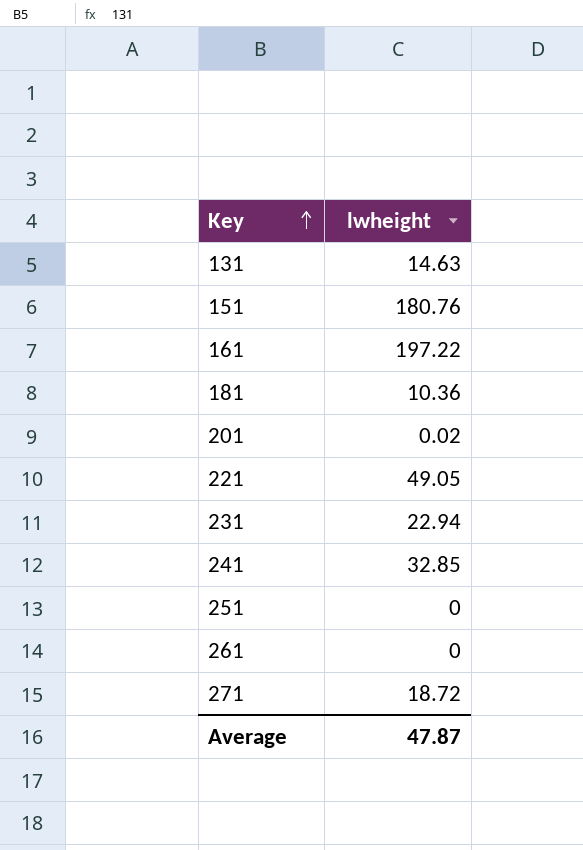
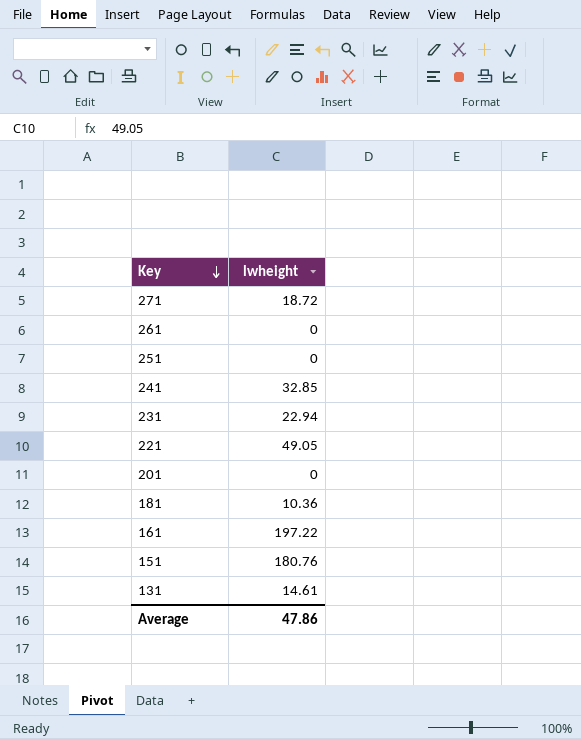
row order: Key ascending -> Key descending
201 | lwheight: 0.02 -> 0
131 | lwheight: 14.63 -> 14.61
Average | lwheight: 47.87 -> 47.86

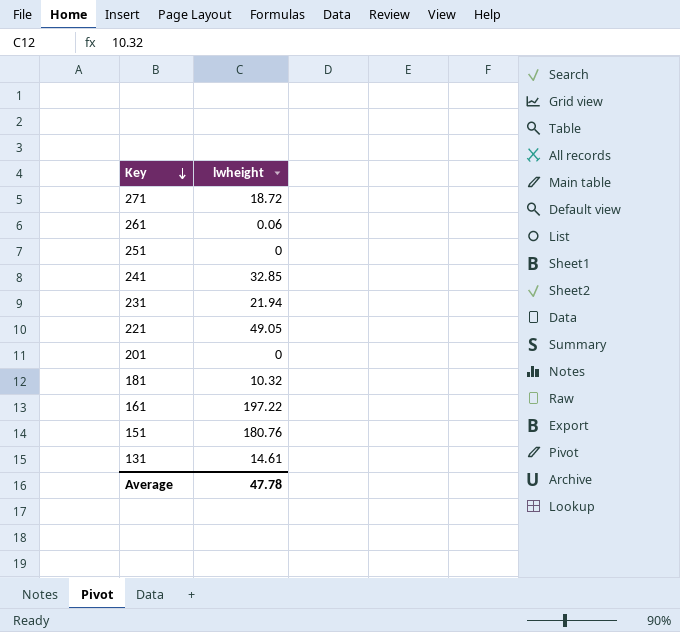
261 | lwheight: 0 -> 0.06
231 | lwheight: 22.94 -> 21.94
181 | lwheight: 10.36 -> 10.32
Average | lwheight: 47.86 -> 47.78

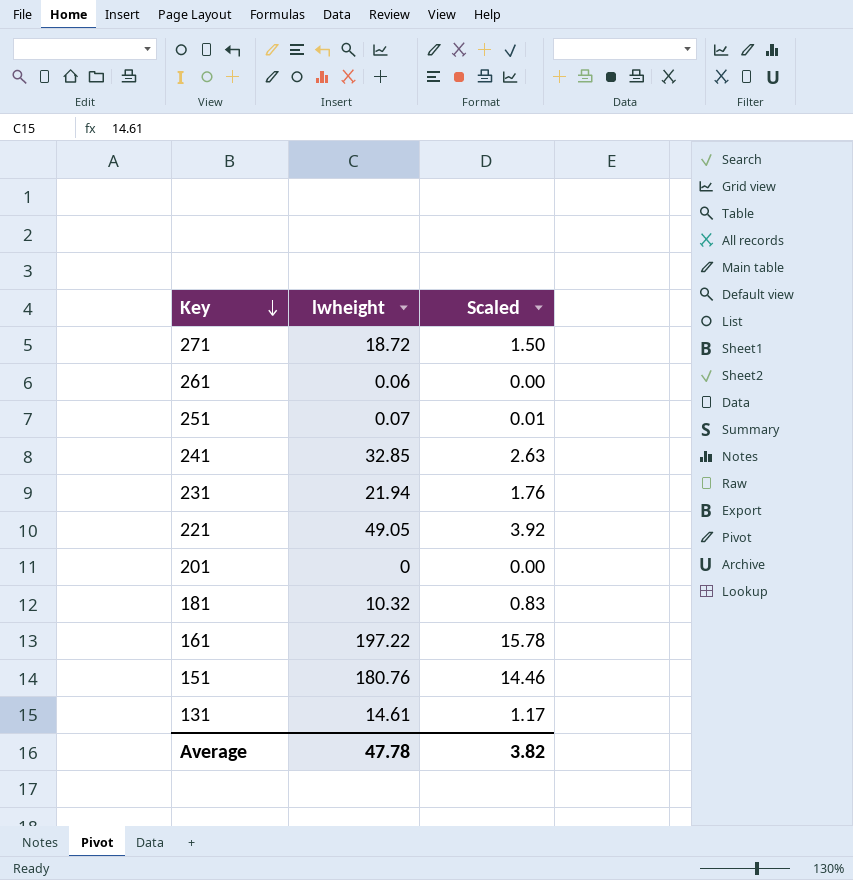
column Scaled | formula: none -> [lwheight] * 0.08
251 | lwheight: 0 -> 0.07

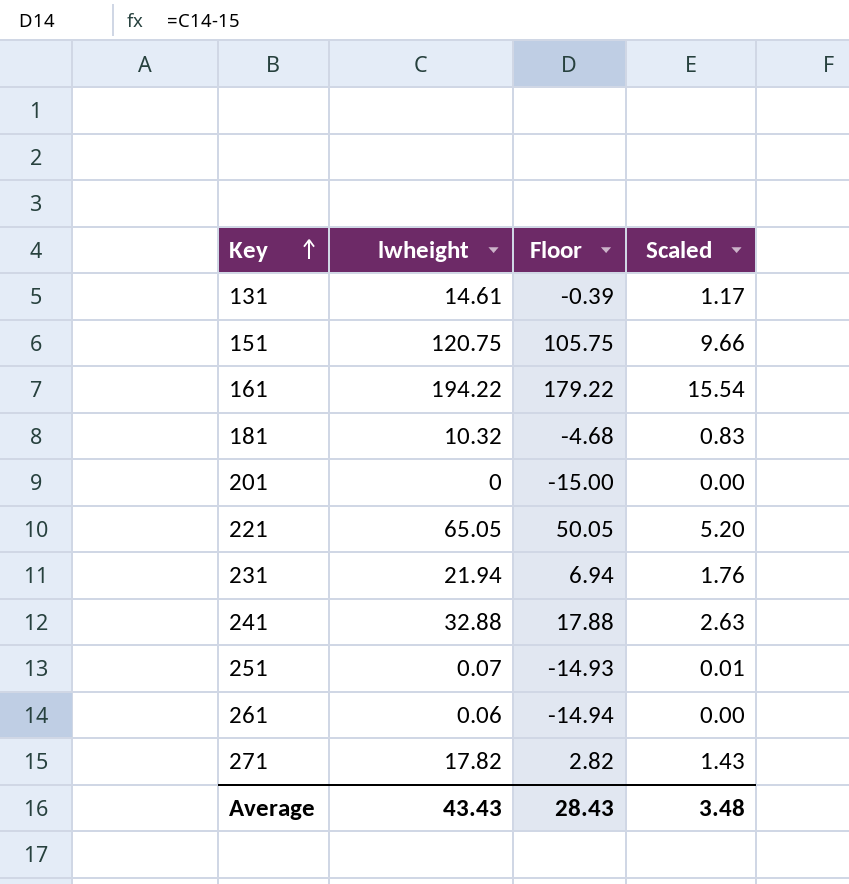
row order: Key descending -> Key ascending
column Floor | formula: none -> [lwheight] - 15
151 | lwheight: 180.76 -> 120.75
151 | Scaled: 14.46 -> 9.66
161 | lwheight: 197.22 -> 194.22
161 | Scaled: 15.78 -> 15.54
221 | lwheight: 49.05 -> 65.05
221 | Scaled: 3.92 -> 5.20
241 | lwheight: 32.85 -> 32.88
271 | lwheight: 18.72 -> 17.82
271 | Scaled: 1.50 -> 1.43
Average | lwheight: 47.78 -> 43.43
Average | Scaled: 3.82 -> 3.48

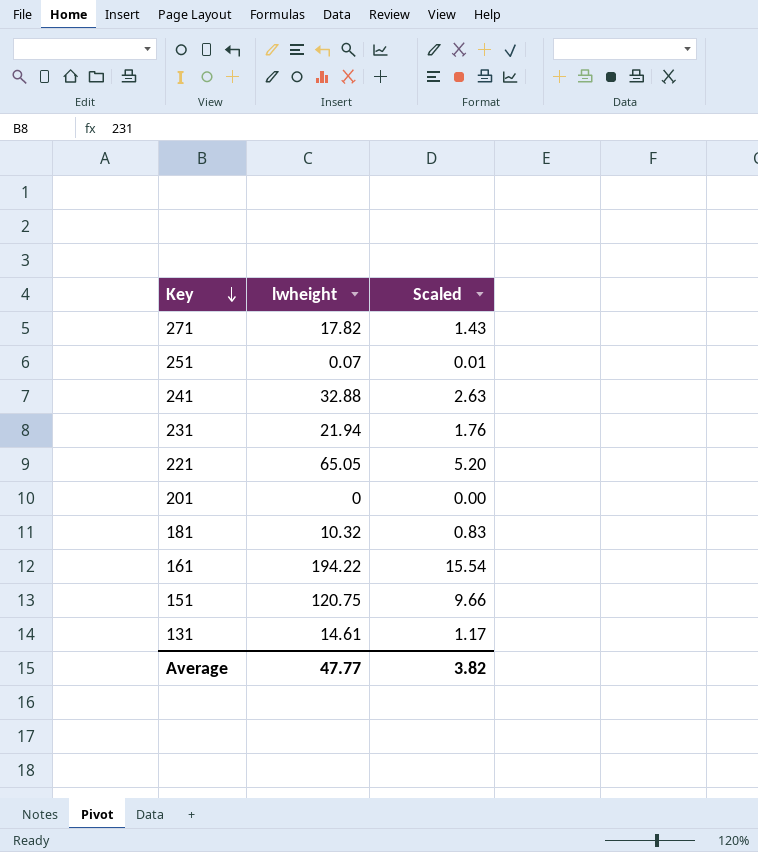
row order: Key ascending -> Key descending
column Floor | formula: [lwheight] - 15 -> none
row 261: 0.06 | -14.94 | 0.00 -> none
Average | lwheight: 43.43 -> 47.77
Average | Scaled: 3.48 -> 3.82

